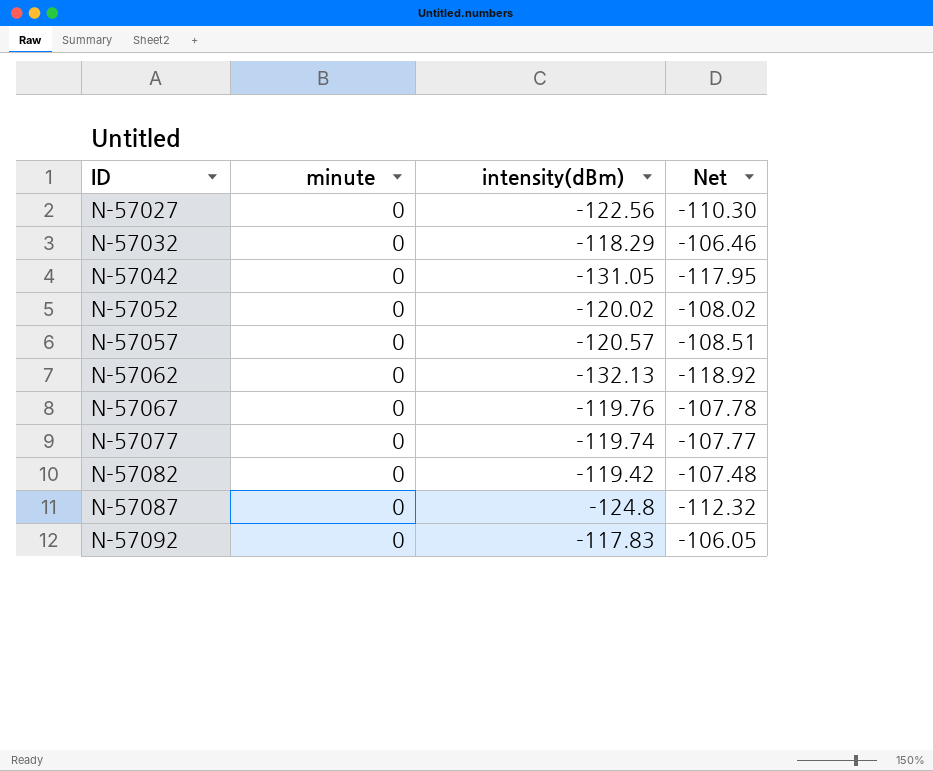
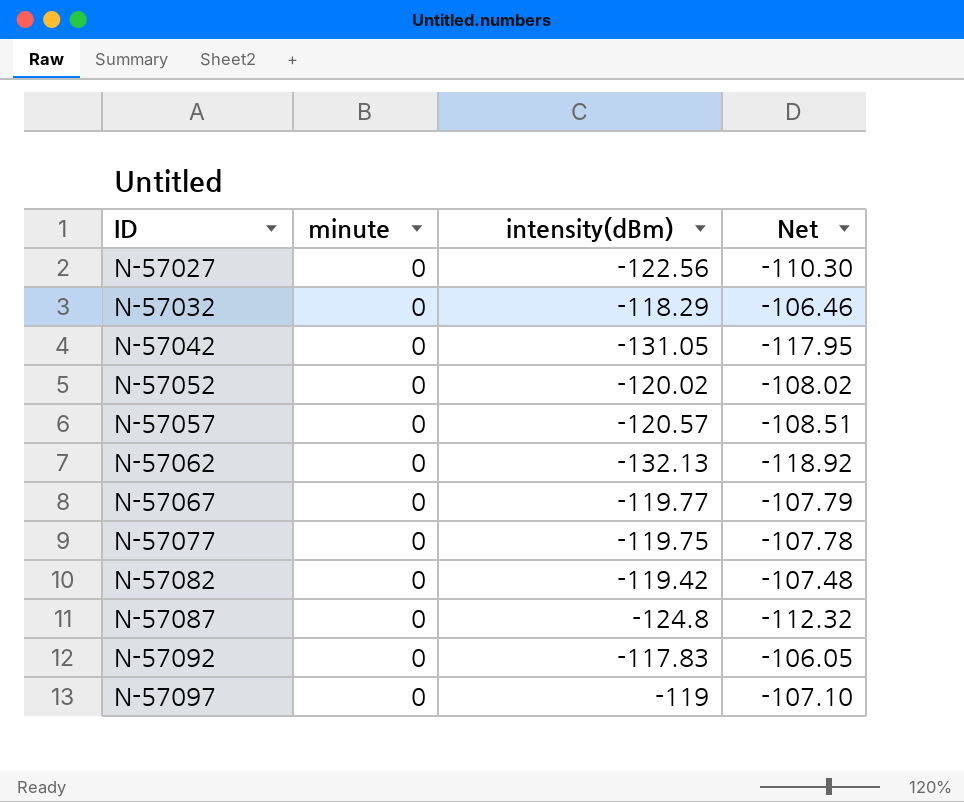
N-57067 | intensity(dBm): -119.76 -> -119.77
N-57067 | Net: -107.78 -> -107.79
N-57077 | intensity(dBm): -119.74 -> -119.75
N-57077 | Net: -107.77 -> -107.78
row N-57097: none -> 0 | -119 | -107.10

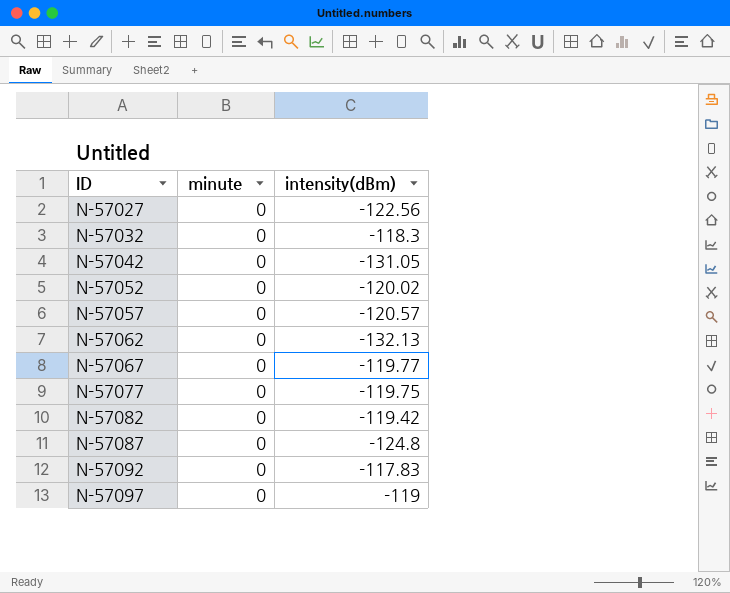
column Net | formula: [intensity(dBm)] * 0.9 -> none
N-57032 | intensity(dBm): -118.29 -> -118.3

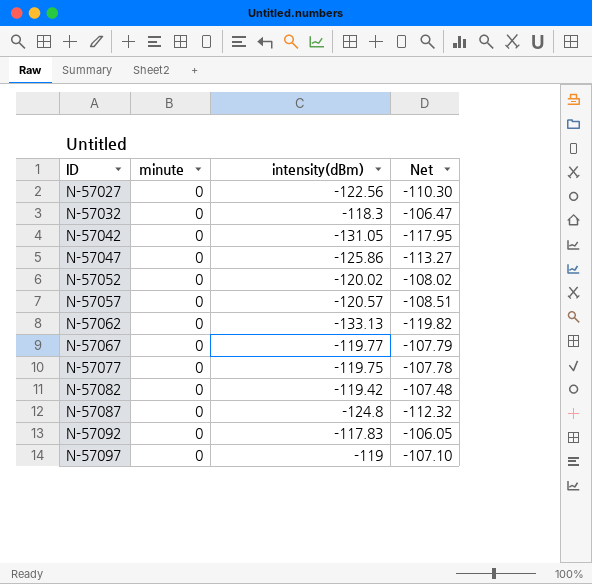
column Net | formula: none -> [intensity(dBm)] * 0.9
row N-57047: none -> 0 | -125.86 | -113.27
N-57062 | intensity(dBm): -132.13 -> -133.13

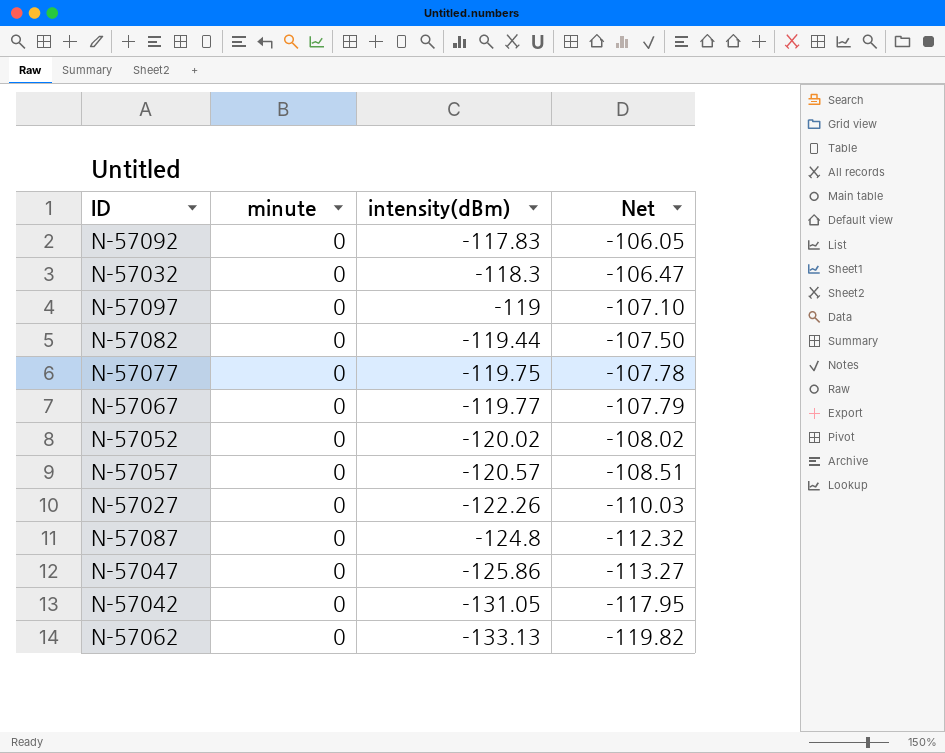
row order: ID ascending -> intensity(dBm) descending
N-57082 | intensity(dBm): -119.42 -> -119.44
N-57082 | Net: -107.48 -> -107.50
N-57027 | intensity(dBm): -122.56 -> -122.26
N-57027 | Net: -110.30 -> -110.03

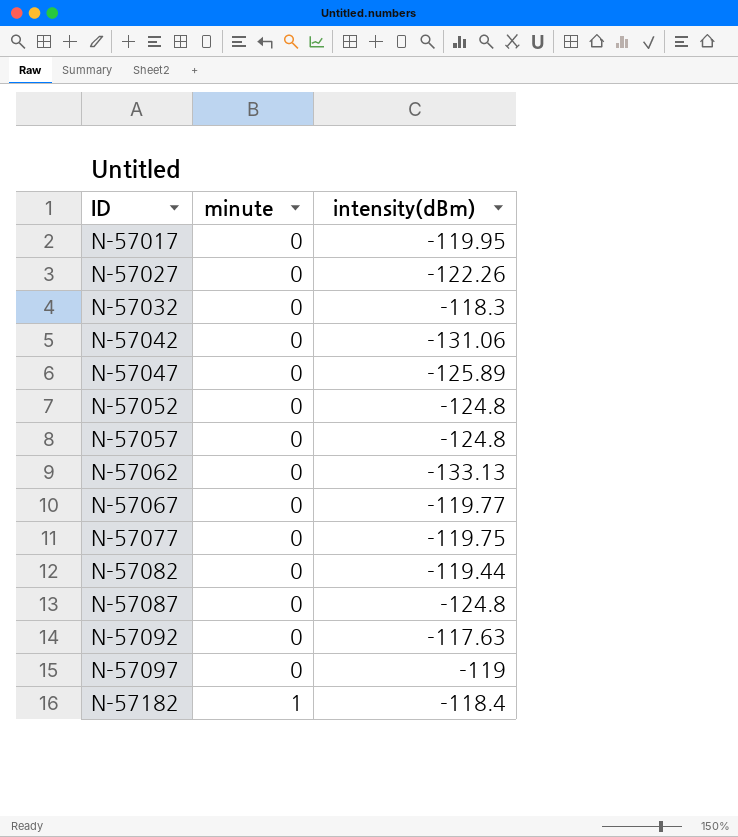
row order: intensity(dBm) descending -> ID ascending
column Net | formula: [intensity(dBm)] * 0.9 -> none
row N-57017: none -> 0 | -119.95
N-57042 | intensity(dBm): -131.05 -> -131.06
N-57047 | intensity(dBm): -125.86 -> -125.89
N-57052 | intensity(dBm): -120.02 -> -124.8
N-57057 | intensity(dBm): -120.57 -> -124.8
N-57092 | intensity(dBm): -117.83 -> -117.63
row N-57182: none -> 1 | -118.4

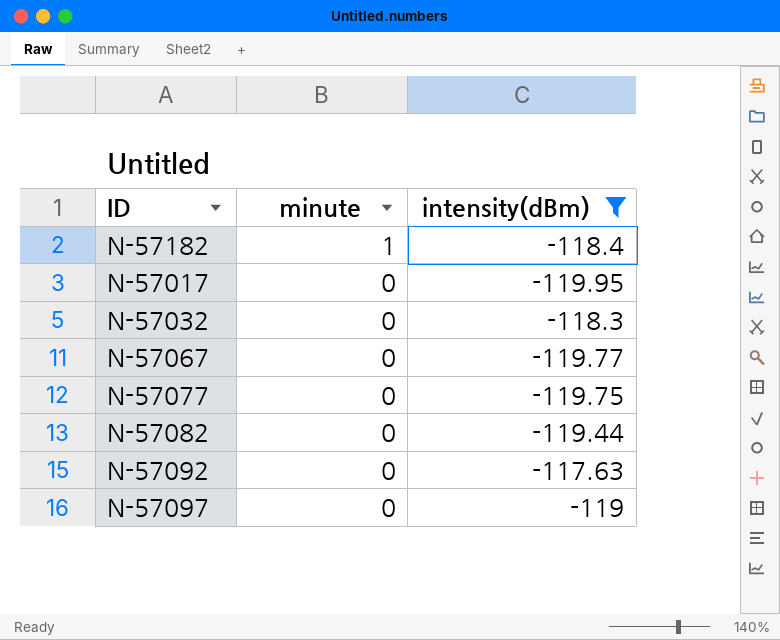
filter: none -> intensity(dBm) >= -119.95
row order: ID ascending -> minute descending

